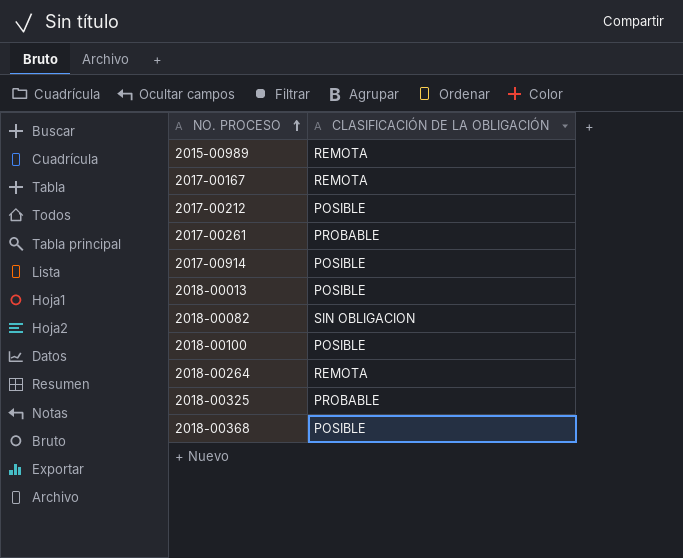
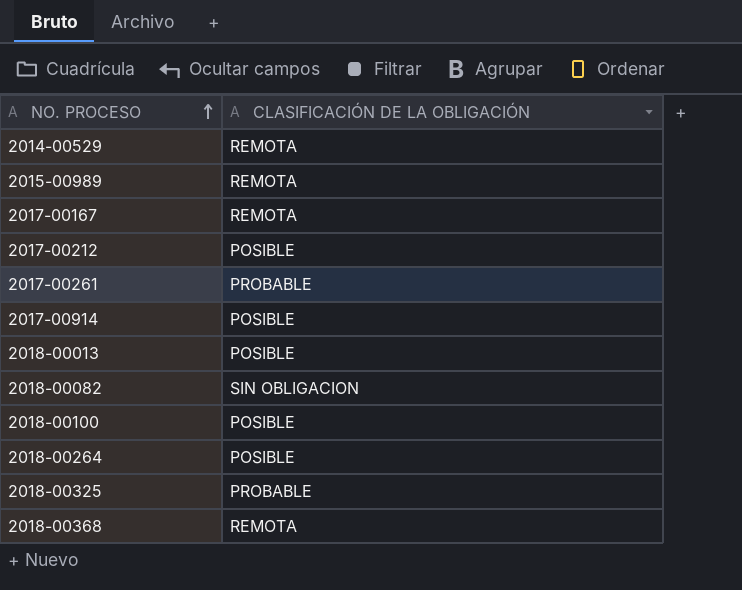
row 2014-00529: none -> REMOTA
2018-00264 | CLASIFICACIÓN DE LA OBLIGACIÓN: REMOTA -> POSIBLE
2018-00368 | CLASIFICACIÓN DE LA OBLIGACIÓN: POSIBLE -> REMOTA

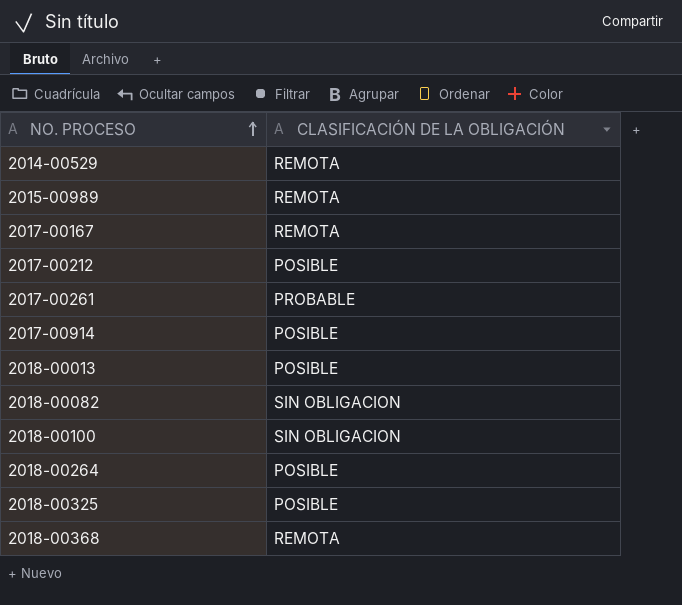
2018-00100 | CLASIFICACIÓN DE LA OBLIGACIÓN: POSIBLE -> SIN OBLIGACION
2018-00325 | CLASIFICACIÓN DE LA OBLIGACIÓN: PROBABLE -> POSIBLE

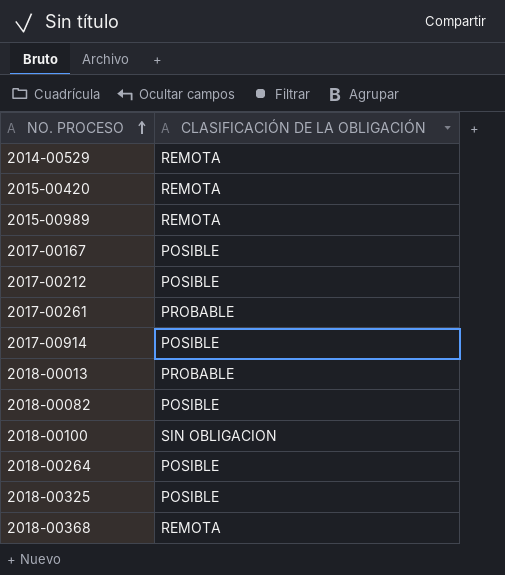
row 2015-00420: none -> REMOTA
2017-00167 | CLASIFICACIÓN DE LA OBLIGACIÓN: REMOTA -> POSIBLE
2018-00013 | CLASIFICACIÓN DE LA OBLIGACIÓN: POSIBLE -> PROBABLE
2018-00082 | CLASIFICACIÓN DE LA OBLIGACIÓN: SIN OBLIGACION -> POSIBLE

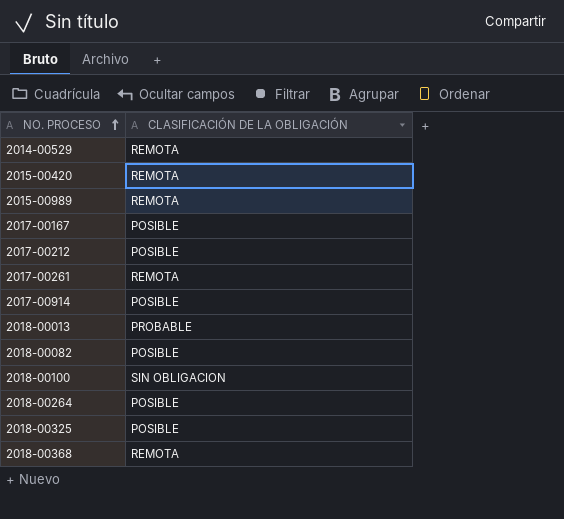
2017-00261 | CLASIFICACIÓN DE LA OBLIGACIÓN: PROBABLE -> REMOTA

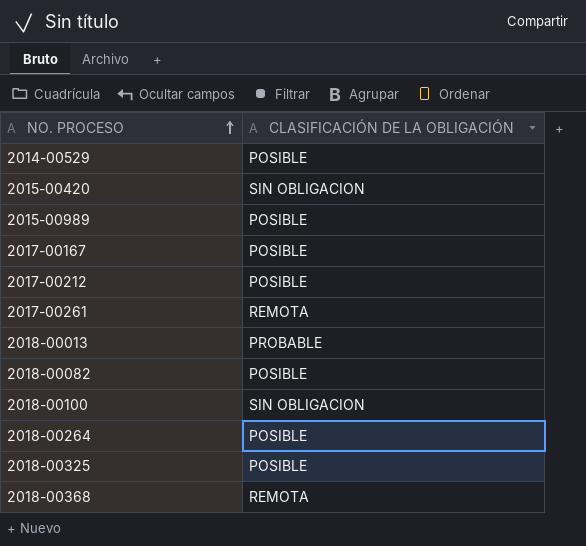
row 2017-00914: POSIBLE -> none
2014-00529 | CLASIFICACIÓN DE LA OBLIGACIÓN: REMOTA -> POSIBLE
2015-00420 | CLASIFICACIÓN DE LA OBLIGACIÓN: REMOTA -> SIN OBLIGACION
2015-00989 | CLASIFICACIÓN DE LA OBLIGACIÓN: REMOTA -> POSIBLE

